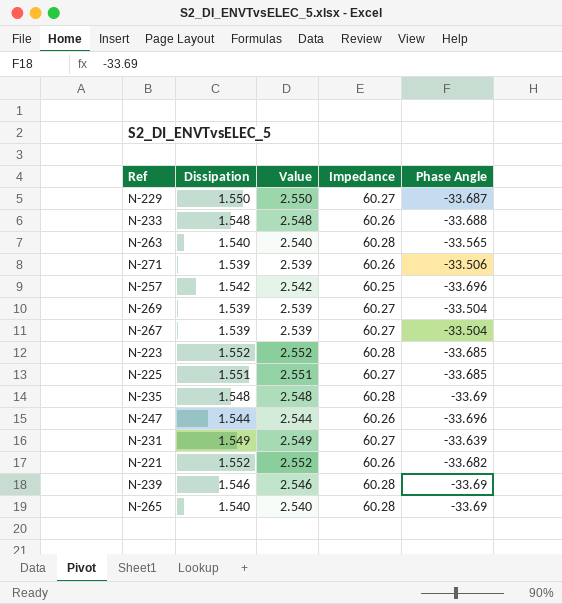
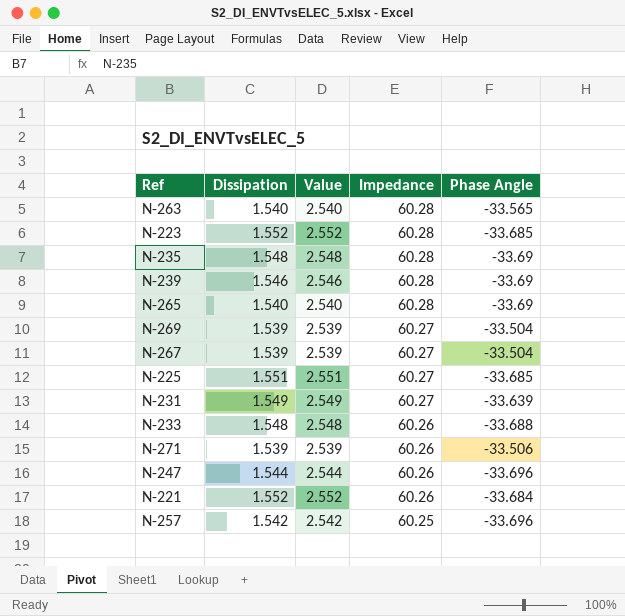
row order: none -> Impedance descending
row N-229: 1.550 | 2.550 | 60.27 | -33.687 -> none
N-221 | Phase Angle: -33.682 -> -33.684

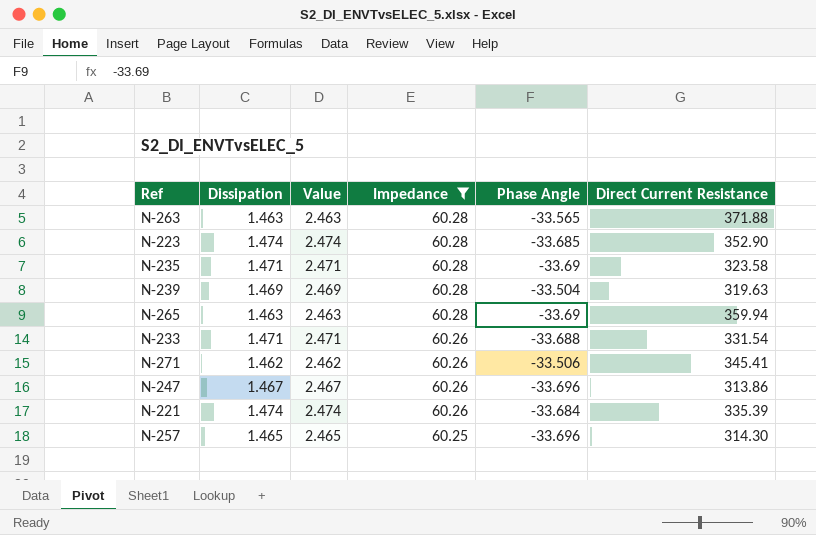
filter: none -> Impedance != 60.27
column Direct Current Resistance | position: none -> 6
N-263 | Dissipation: 1.540 -> 1.463
N-263 | Value: 2.540 -> 2.463
N-223 | Dissipation: 1.552 -> 1.474
N-223 | Value: 2.552 -> 2.474
N-235 | Dissipation: 1.548 -> 1.471
N-235 | Value: 2.548 -> 2.471
N-239 | Dissipation: 1.546 -> 1.469
N-239 | Value: 2.546 -> 2.469
N-239 | Phase Angle: -33.69 -> -33.504
N-265 | Dissipation: 1.540 -> 1.463
N-265 | Value: 2.540 -> 2.463
N-233 | Dissipation: 1.548 -> 1.471
N-233 | Value: 2.548 -> 2.471
N-271 | Dissipation: 1.539 -> 1.462
N-271 | Value: 2.539 -> 2.462
N-247 | Dissipation: 1.544 -> 1.467
N-247 | Value: 2.544 -> 2.467
N-221 | Dissipation: 1.552 -> 1.474
N-221 | Value: 2.552 -> 2.474
N-257 | Dissipation: 1.542 -> 1.465
N-257 | Value: 2.542 -> 2.465

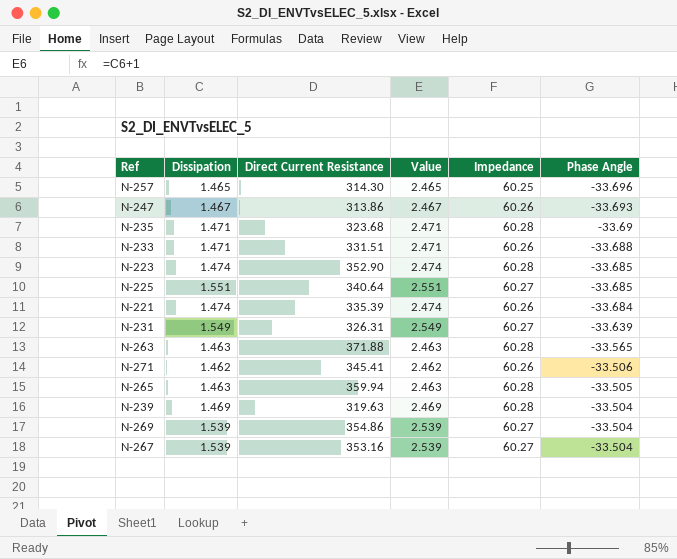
filter: Impedance != 60.27 -> none
row order: Impedance descending -> Phase Angle ascending
column Direct Current Resistance | position: 6 -> 3
N-247 | Phase Angle: -33.696 -> -33.693
N-235 | Direct Current Resistance: 323.58 -> 323.68
N-233 | Direct Current Resistance: 331.54 -> 331.51
N-265 | Phase Angle: -33.69 -> -33.505

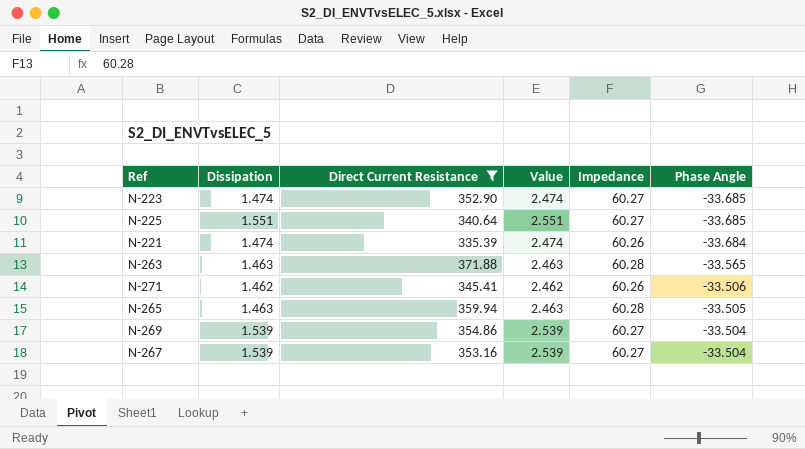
filter: none -> Direct Current Resistance >= 335.39
N-223 | Impedance: 60.28 -> 60.27

